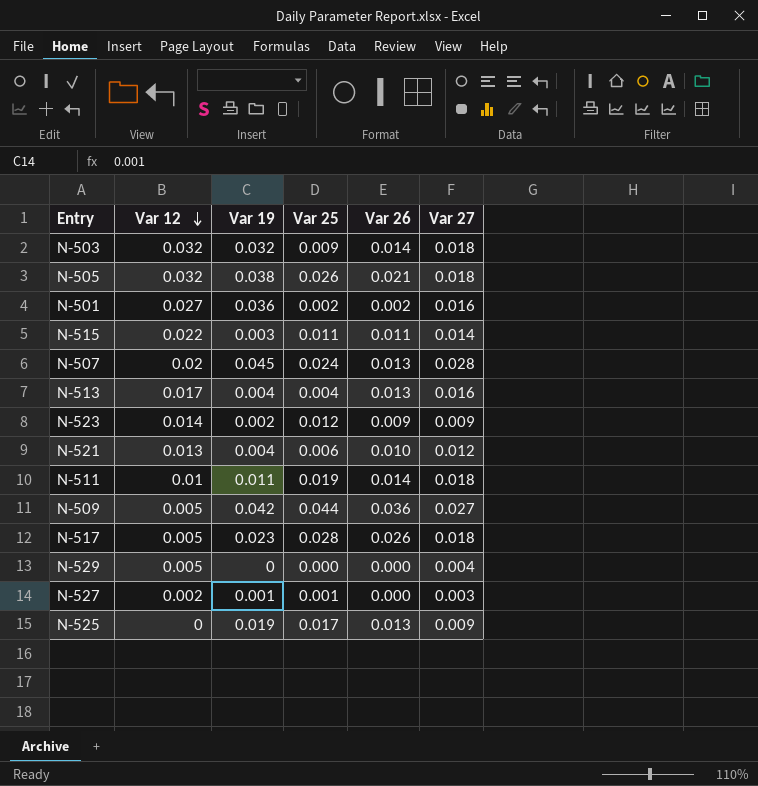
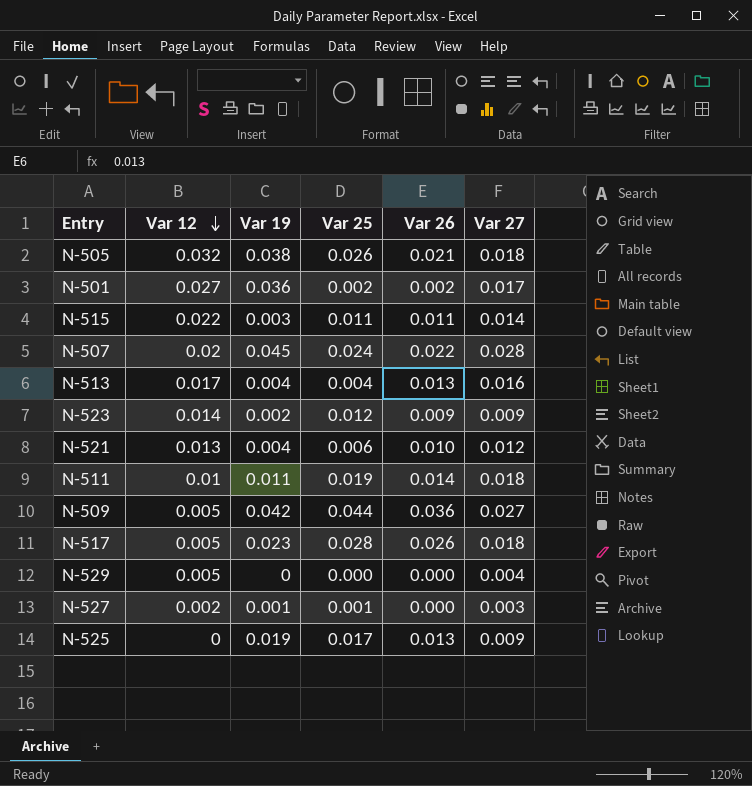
row N-503: 0.032 | 0.032 | 0.009 | 0.014 | 0.018 -> none
N-501 | Var 27: 0.016 -> 0.017
N-507 | Var 26: 0.013 -> 0.022

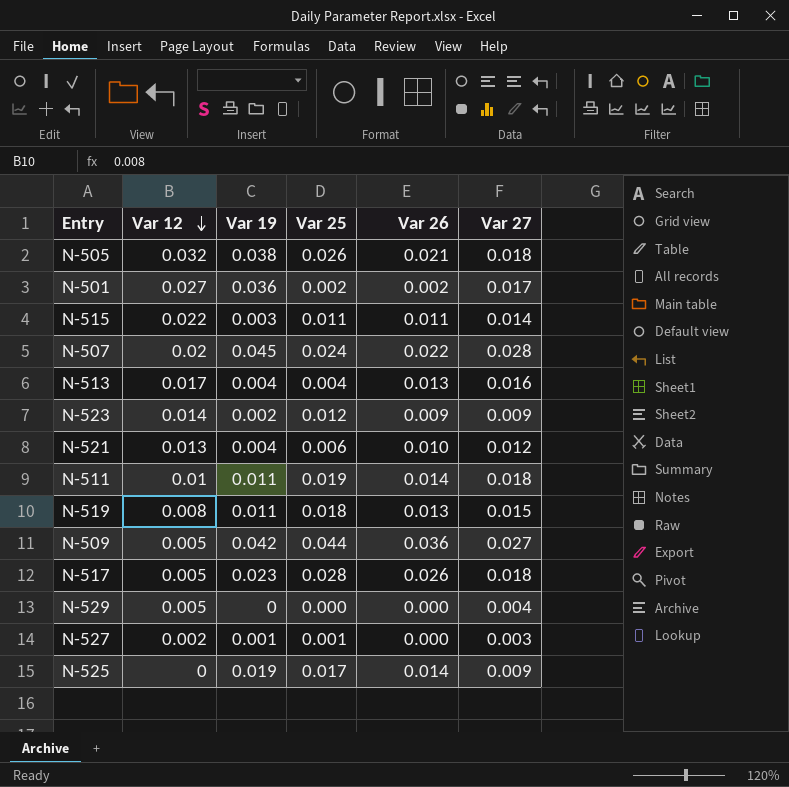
row N-519: none -> 0.008 | 0.011 | 0.018 | 0.013 | 0.015
N-525 | Var 26: 0.013 -> 0.014

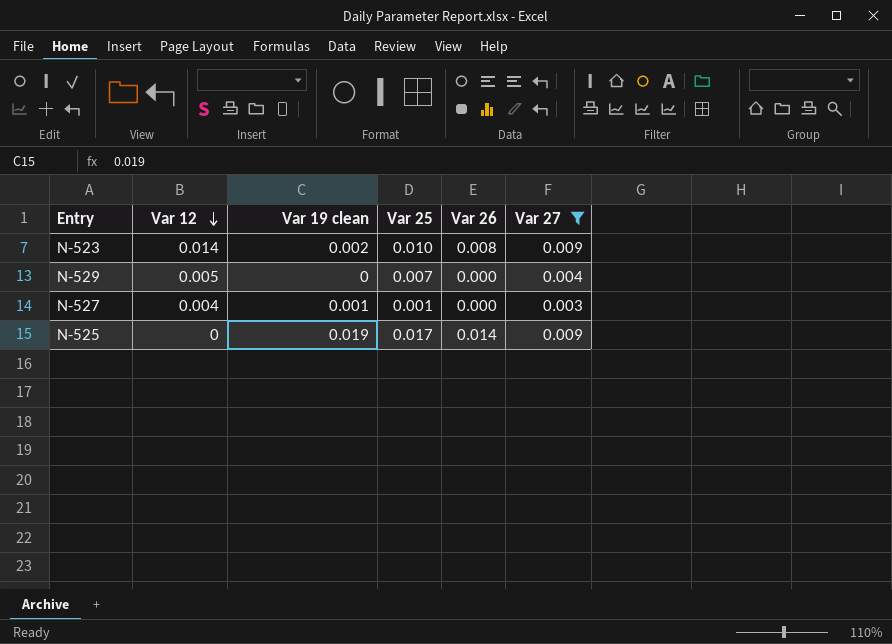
filter: none -> Var 27 <= 0.009
column name: Var 19 -> Var 19 clean
N-523 | Var 25: 0.012 -> 0.010
N-523 | Var 26: 0.009 -> 0.008
N-529 | Var 25: 0.000 -> 0.007
N-527 | Var 12: 0.002 -> 0.004

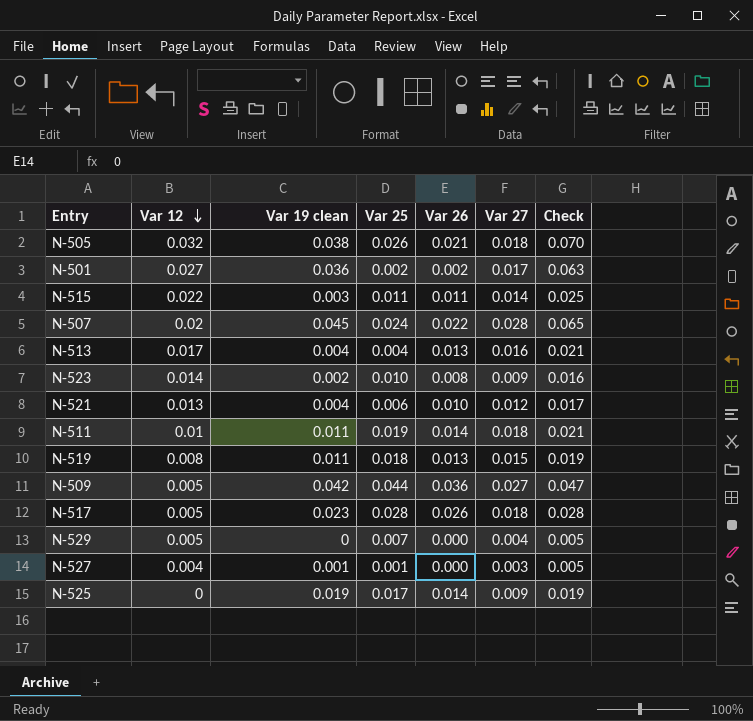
filter: Var 27 <= 0.009 -> none
column Check | formula: none -> [Var 12] + [Var 19 clean]

